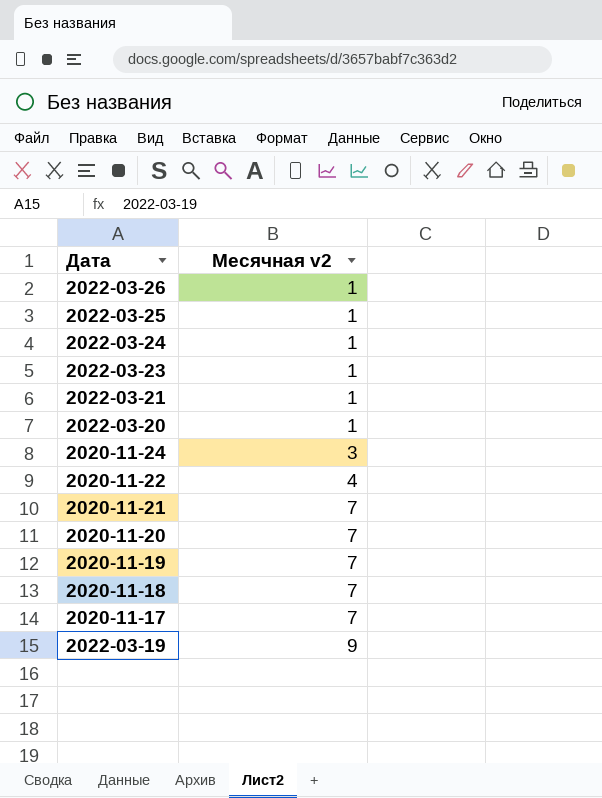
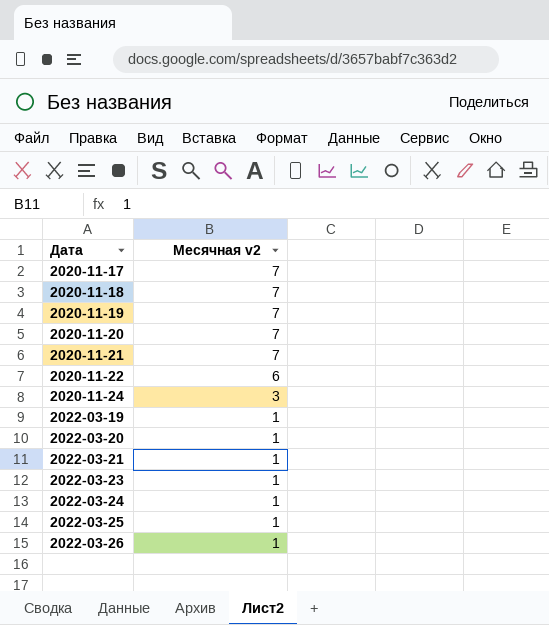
row order: Месячная v2 ascending -> Дата ascending
2020-11-22 | Месячная v2: 4 -> 6
2022-03-19 | Месячная v2: 9 -> 1

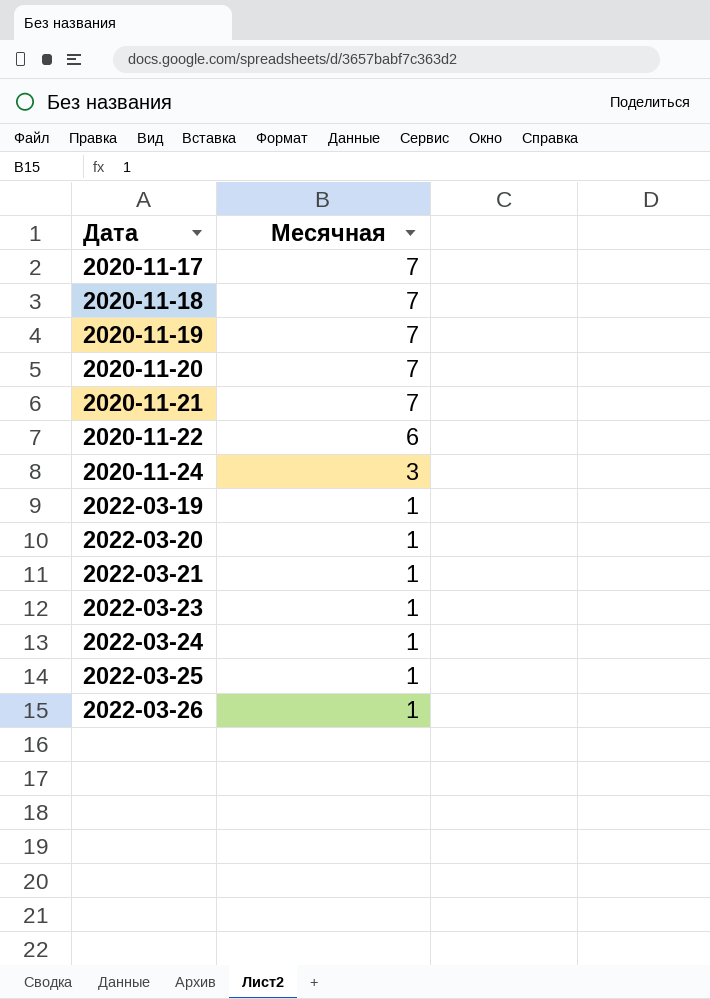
column name: Месячная v2 -> Месячная

